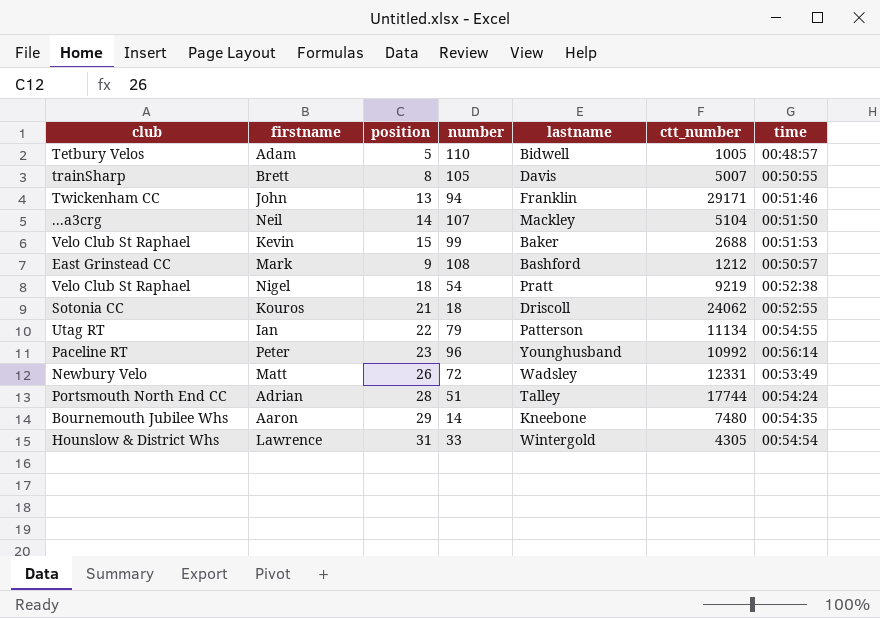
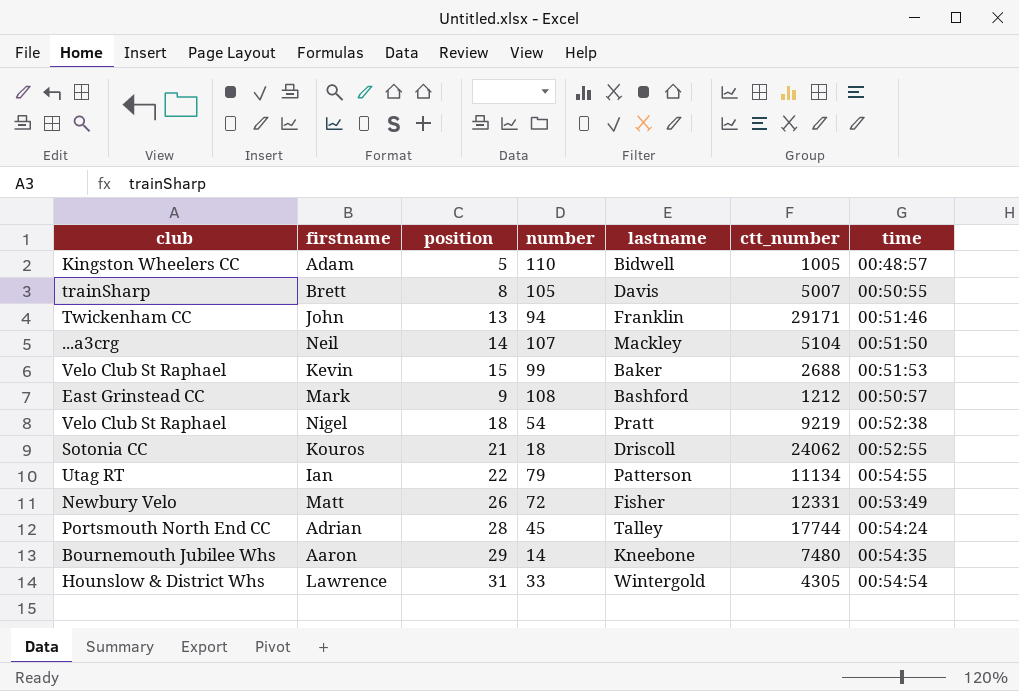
row Peter: Paceline RT | 23 | 96 | Younghusband | 10992 | 00:56:14 -> none
Adam | club: Tetbury Velos -> Kingston Wheelers CC
Matt | lastname: Wadsley -> Fisher
Adrian | number: 51 -> 45

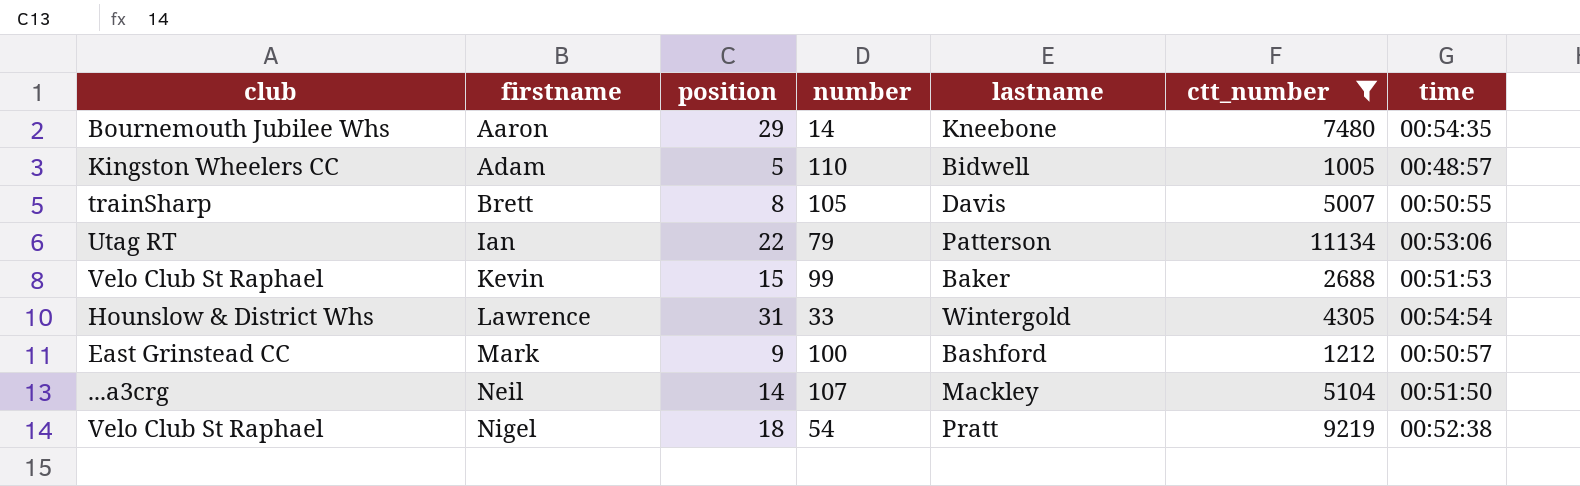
filter: none -> ctt_number <= 11134
row order: none -> firstname ascending
Ian | time: 00:54:55 -> 00:53:06
Mark | number: 108 -> 100

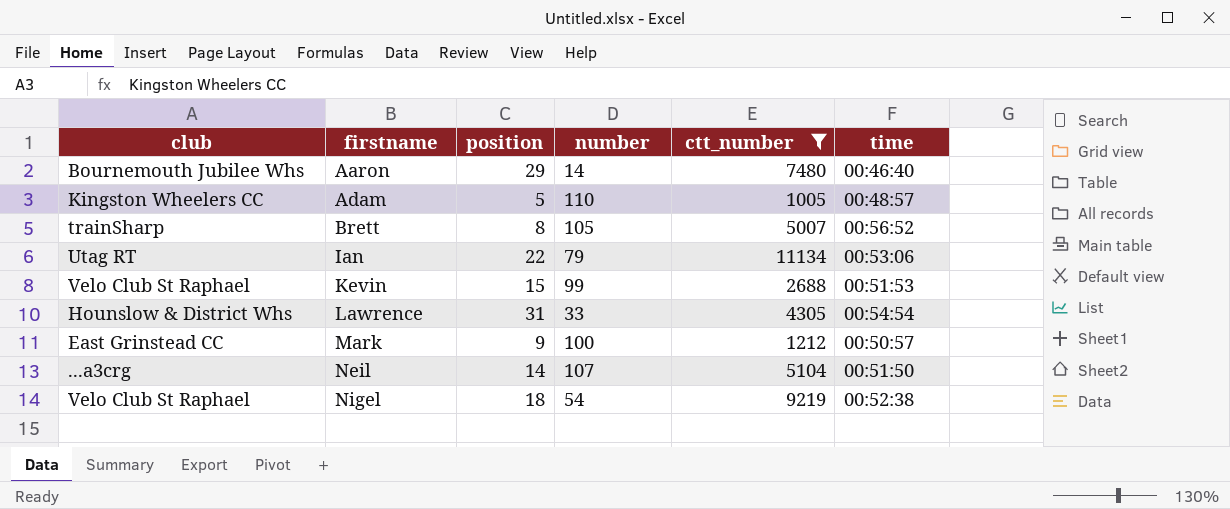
column lastname | position: 5 -> none
Aaron | time: 00:54:35 -> 00:46:40
Brett | time: 00:50:55 -> 00:56:52

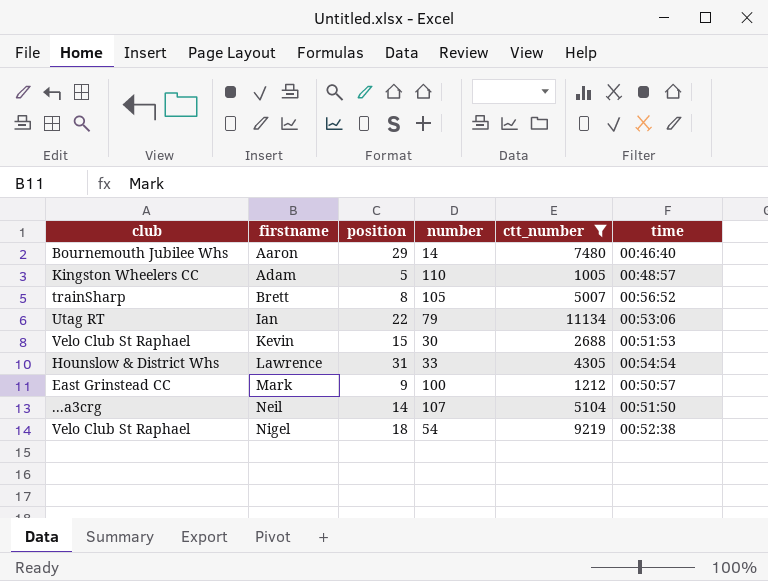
Kevin | number: 99 -> 30

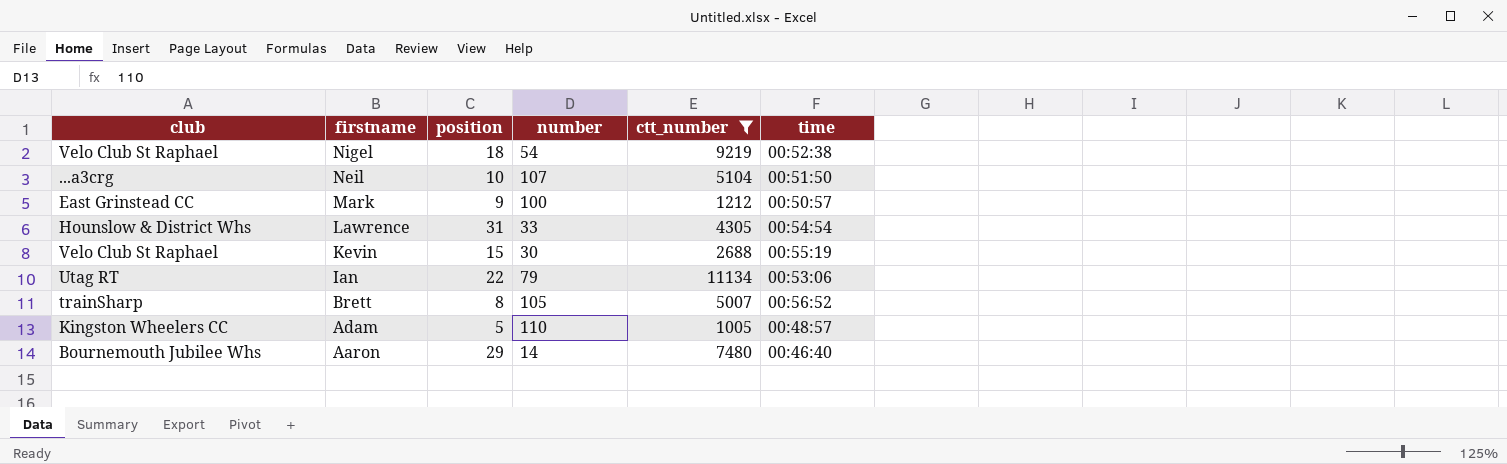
row order: firstname ascending -> firstname descending
Neil | position: 14 -> 10
Kevin | time: 00:51:53 -> 00:55:19

